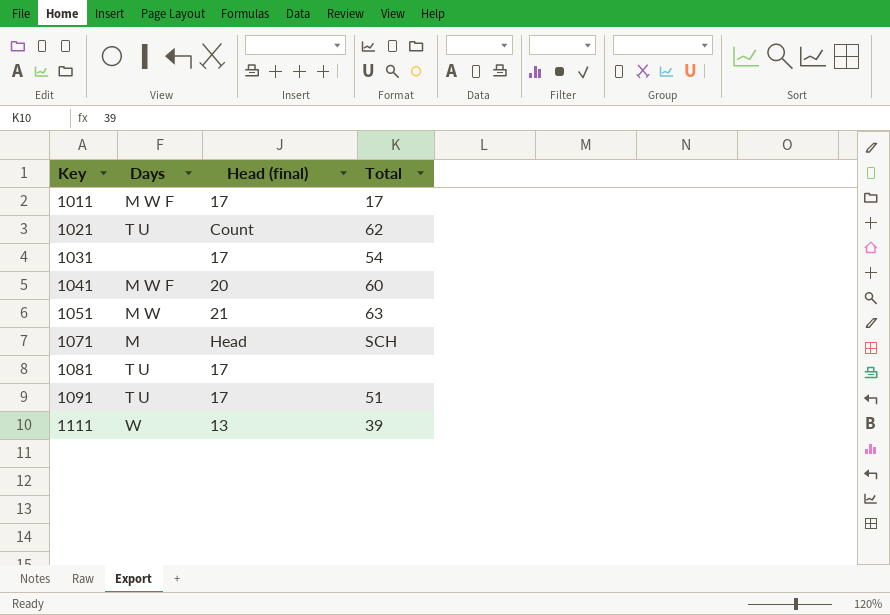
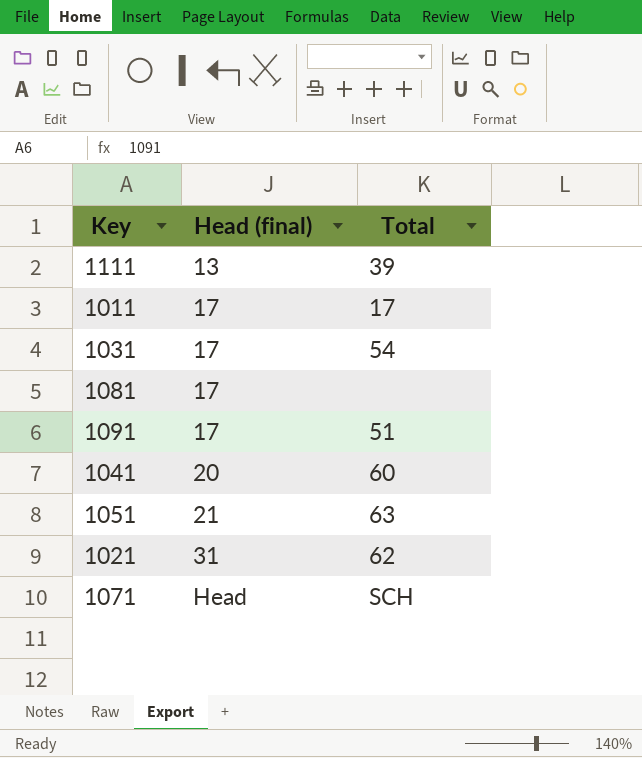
row order: Key ascending -> Head (final) ascending
column Days | position: 2 -> none
1021 | Head (final): Count -> 31

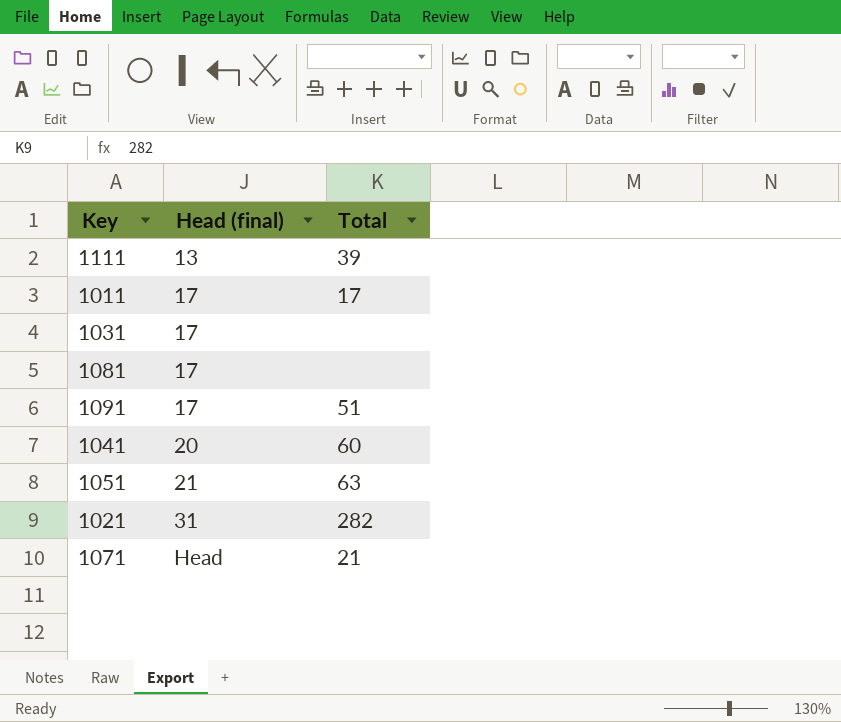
1031 | Total: 54 -> none
1021 | Total: 62 -> 282
1071 | Total: SCH -> 21

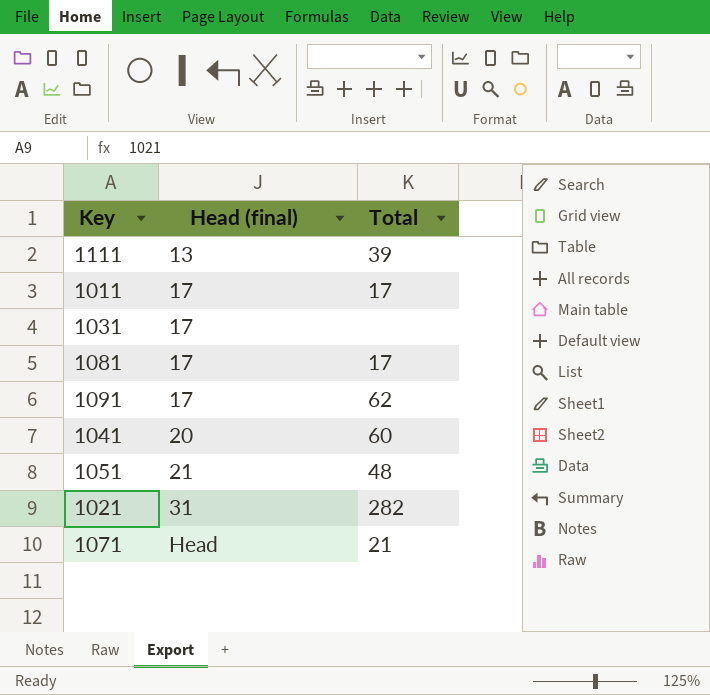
1081 | Total: none -> 17
1091 | Total: 51 -> 62
1051 | Total: 63 -> 48

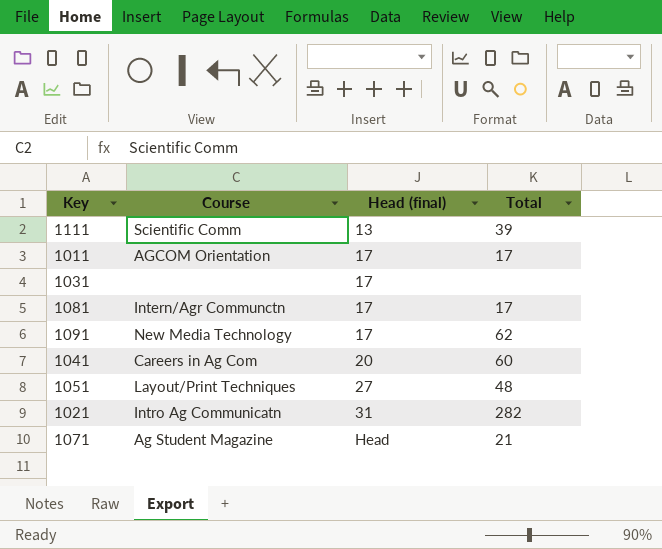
column Course | position: none -> 2
1051 | Head (final): 21 -> 27

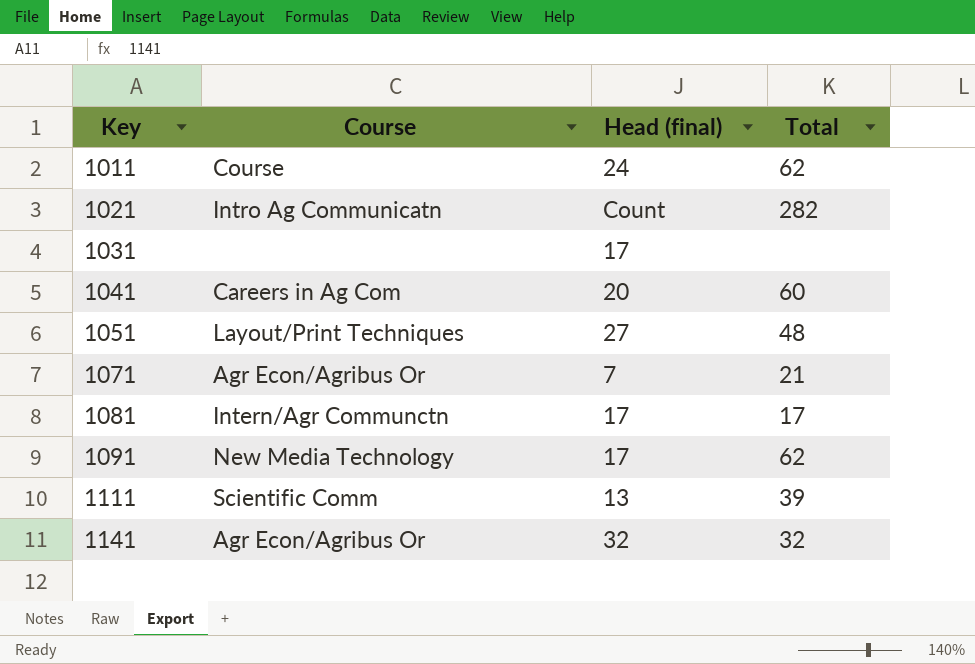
row order: Head (final) ascending -> Key ascending
1011 | Course: AGCOM Orientation -> Course
1011 | Head (final): 17 -> 24
1011 | Total: 17 -> 62
1021 | Head (final): 31 -> Count
1071 | Course: Ag Student Magazine -> Agr Econ/Agribus Or
1071 | Head (final): Head -> 7
row 1141: none -> Agr Econ/Agribus Or | 32 | 32

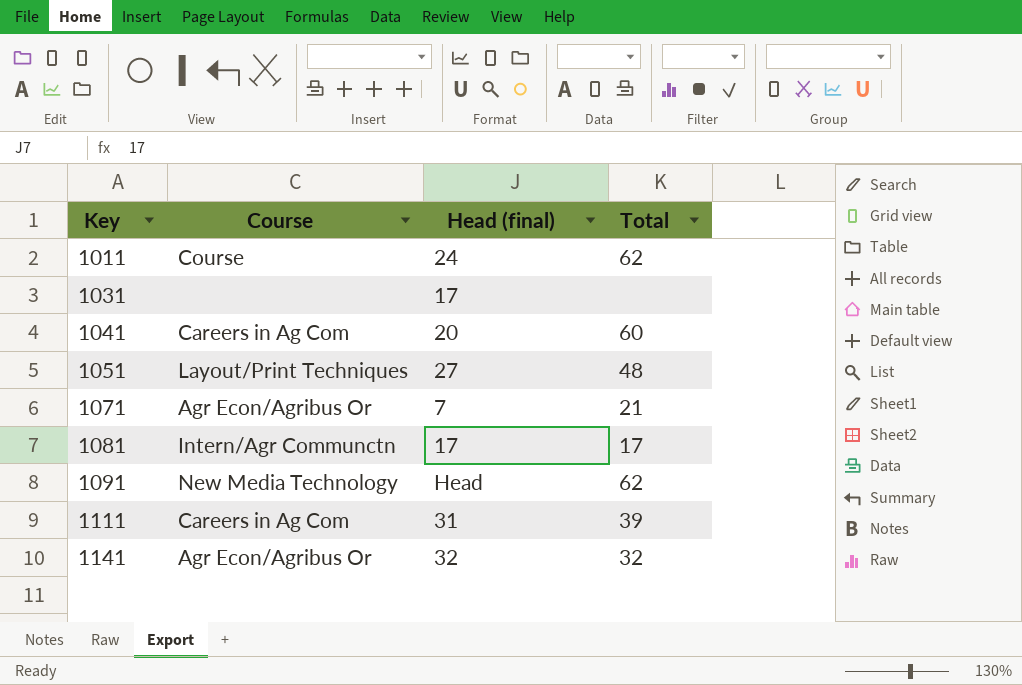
row 1021: Intro Ag Communicatn | Count | 282 -> none
1091 | Head (final): 17 -> Head
1111 | Course: Scientific Comm -> Careers in Ag Com
1111 | Head (final): 13 -> 31

